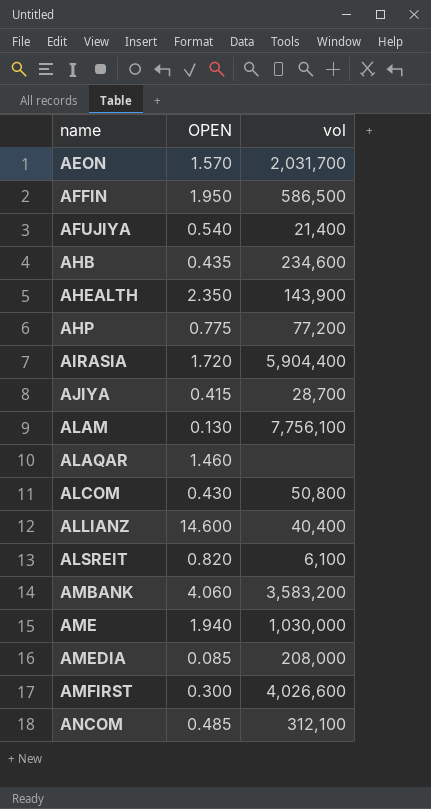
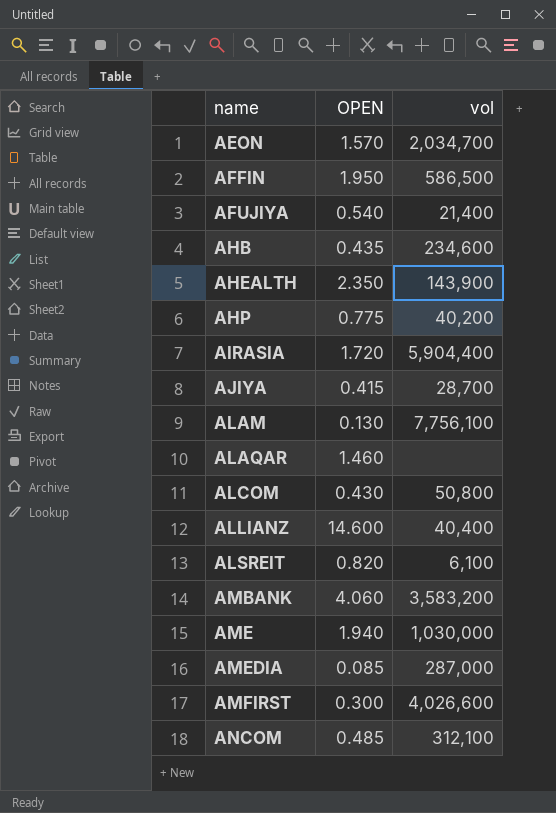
AEON | vol: 2,031,700 -> 2,034,700
AHP | vol: 77,200 -> 40,200
AMEDIA | vol: 208,000 -> 287,000

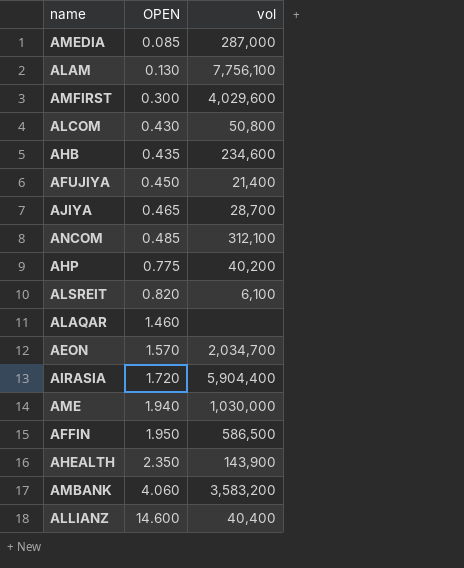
row order: name ascending -> OPEN ascending
AMFIRST | vol: 4,026,600 -> 4,029,600
AFUJIYA | OPEN: 0.540 -> 0.450
AJIYA | OPEN: 0.415 -> 0.465

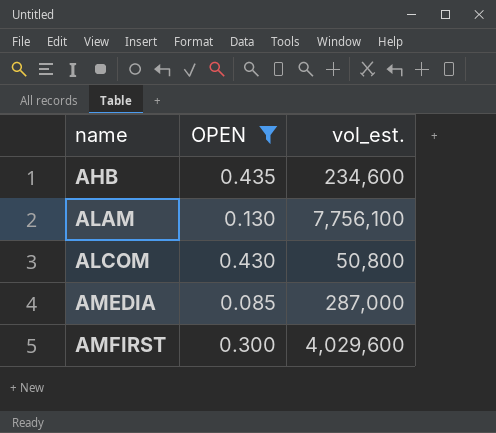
filter: none -> OPEN <= 0.435
row order: OPEN ascending -> name ascending
column name: vol -> vol_est.

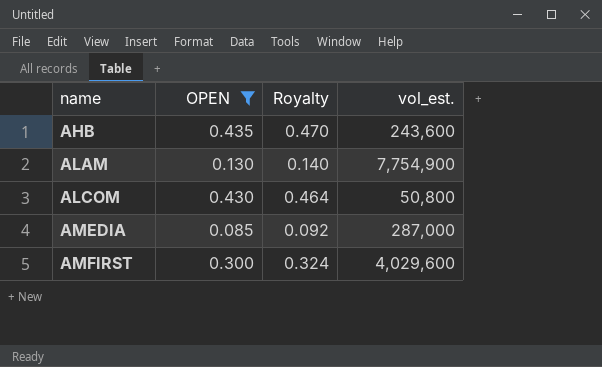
column Royalty | formula: none -> [OPEN] * 1.08
AHB | vol_est.: 234,600 -> 243,600
ALAM | vol_est.: 7,756,100 -> 7,754,900

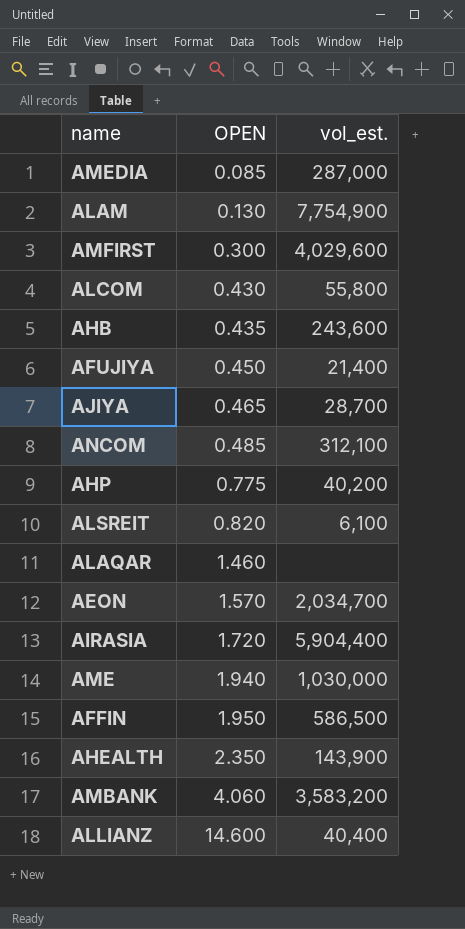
filter: OPEN <= 0.435 -> none
row order: name ascending -> OPEN ascending
column Royalty | formula: [OPEN] * 1.08 -> none
ALCOM | vol_est.: 50,800 -> 55,800

